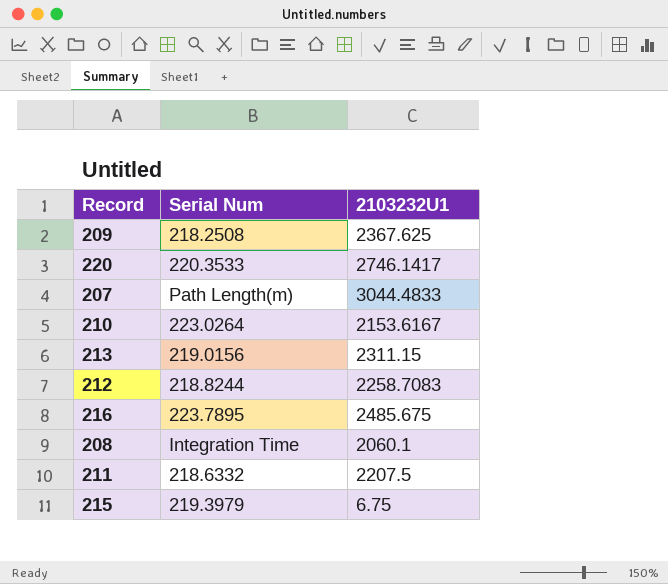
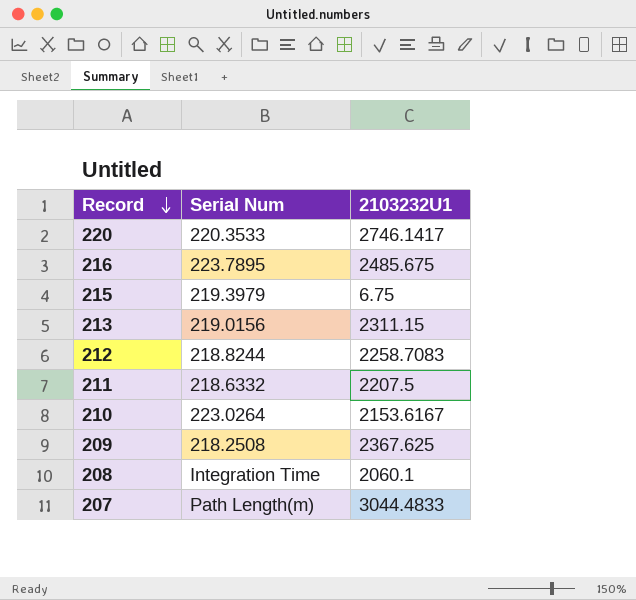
row order: none -> Record descending

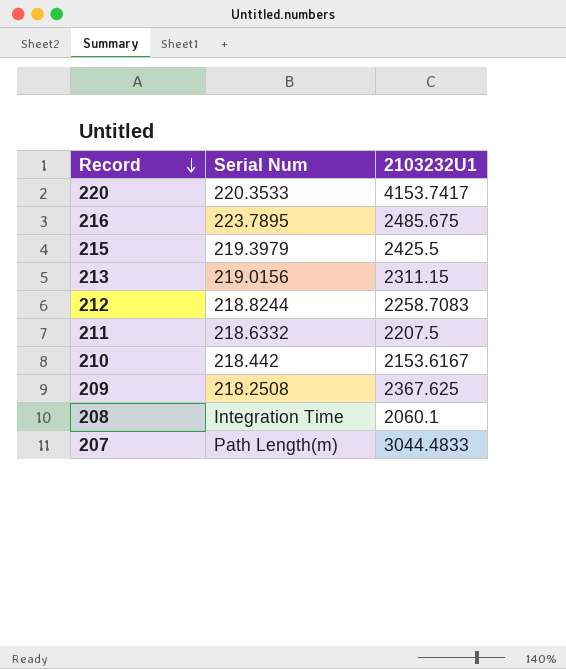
220 | 2103232U1: 2746.1417 -> 4153.7417
215 | 2103232U1: 6.75 -> 2425.5
210 | Serial Num: 223.0264 -> 218.442

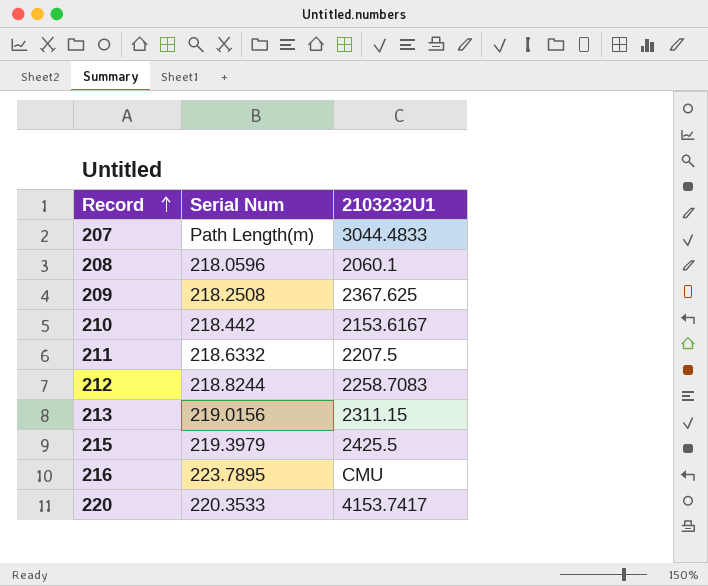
row order: Record descending -> Record ascending
208 | Serial Num: Integration Time -> 218.0596
216 | 2103232U1: 2485.675 -> CMU

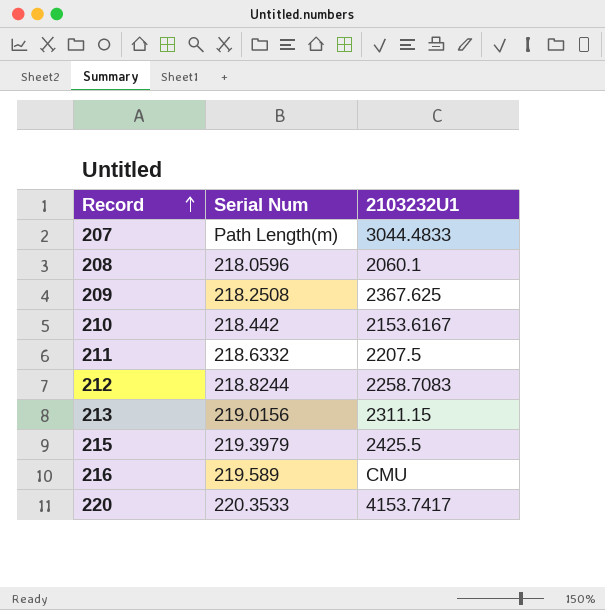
216 | Serial Num: 223.7895 -> 219.589

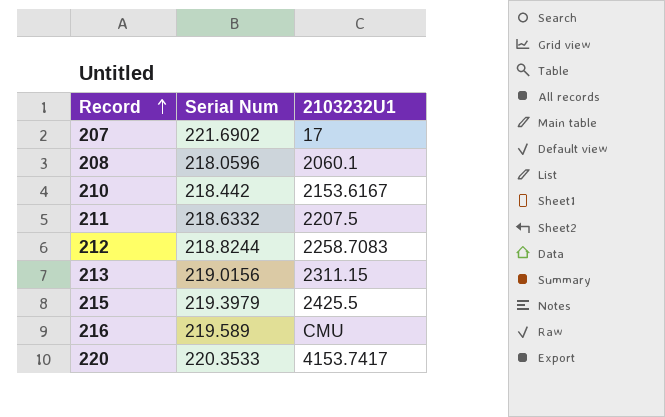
row 209: 218.2508 | 2367.625 -> none
207 | Serial Num: Path Length(m) -> 221.6902
207 | 2103232U1: 3044.4833 -> 17

